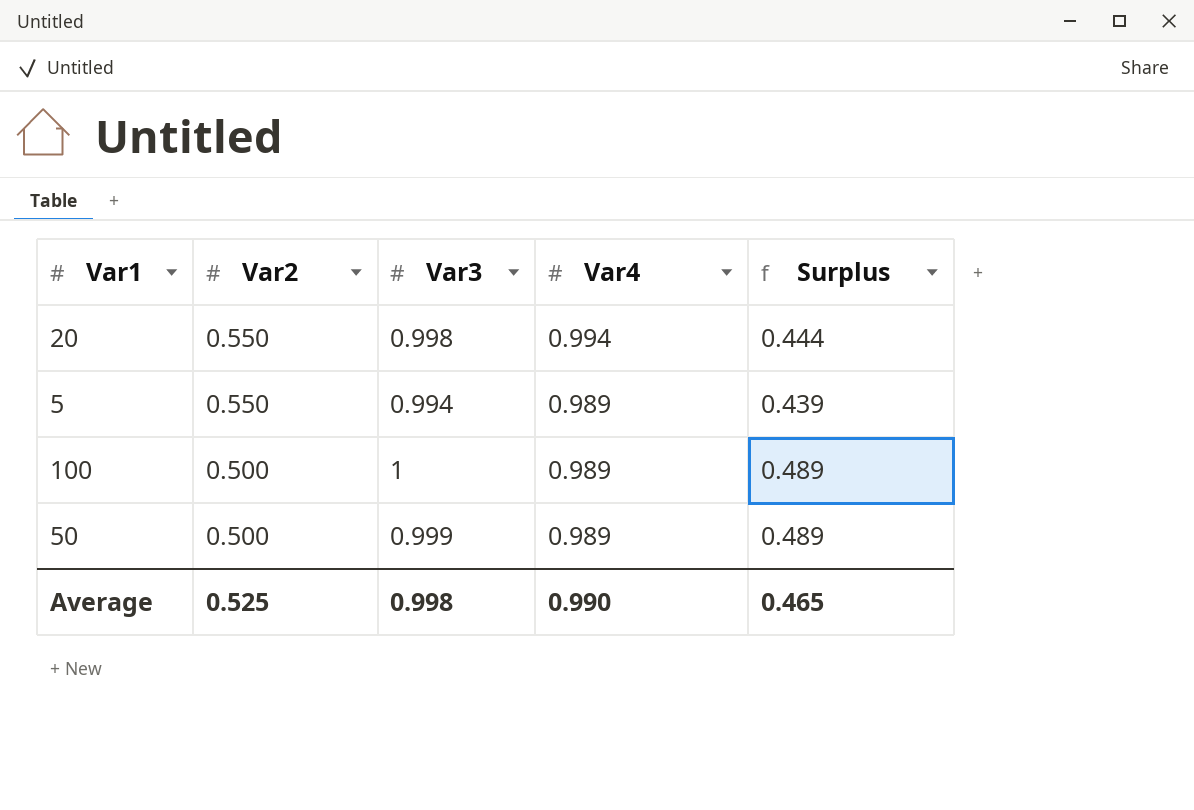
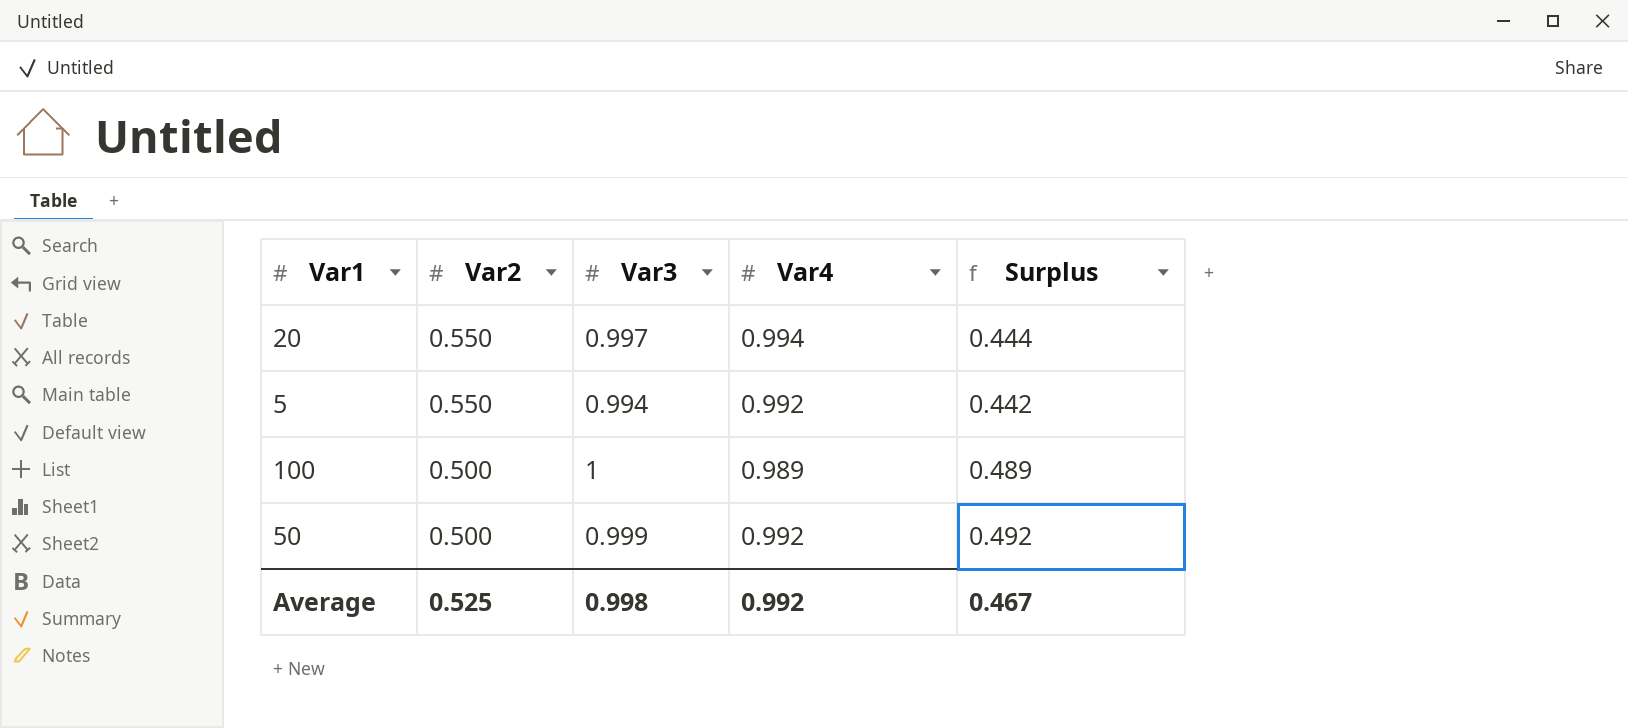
20 | Var3: 0.998 -> 0.997
5 | Var4: 0.989 -> 0.992
5 | Surplus: 0.439 -> 0.442
50 | Var4: 0.989 -> 0.992
50 | Surplus: 0.489 -> 0.492
Average | Var4: 0.990 -> 0.992
Average | Surplus: 0.465 -> 0.467

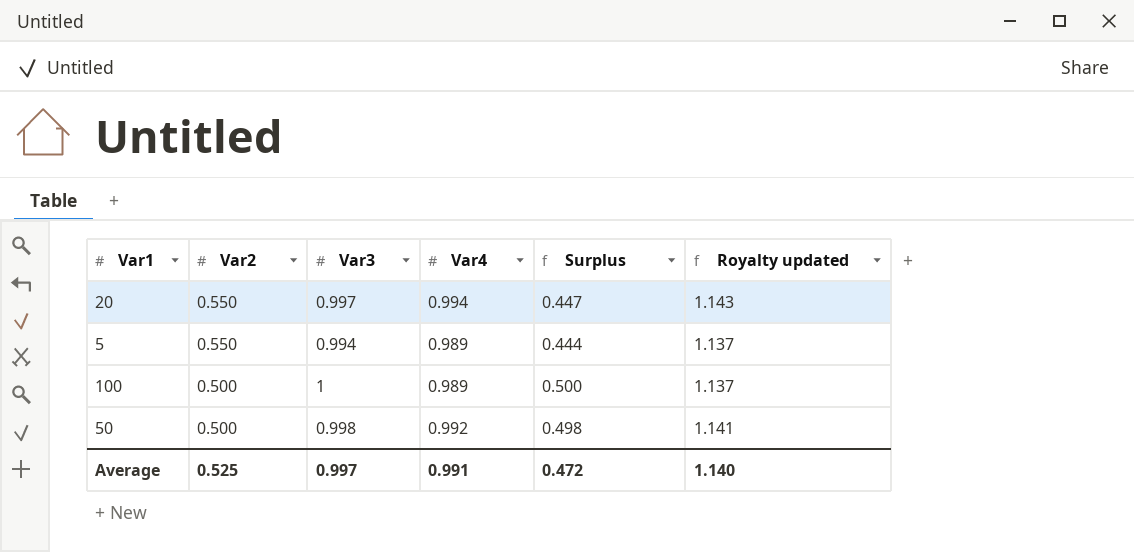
column Surplus | formula: [Var4] - [Var2] -> [Var3] - [Var2]
column Royalty updated | formula: none -> [Var4] * 1.15
5 | Var4: 0.992 -> 0.989
50 | Var3: 0.999 -> 0.998
Average | Var3: 0.998 -> 0.997
Average | Var4: 0.992 -> 0.991
Average | Surplus: 0.467 -> 0.472

